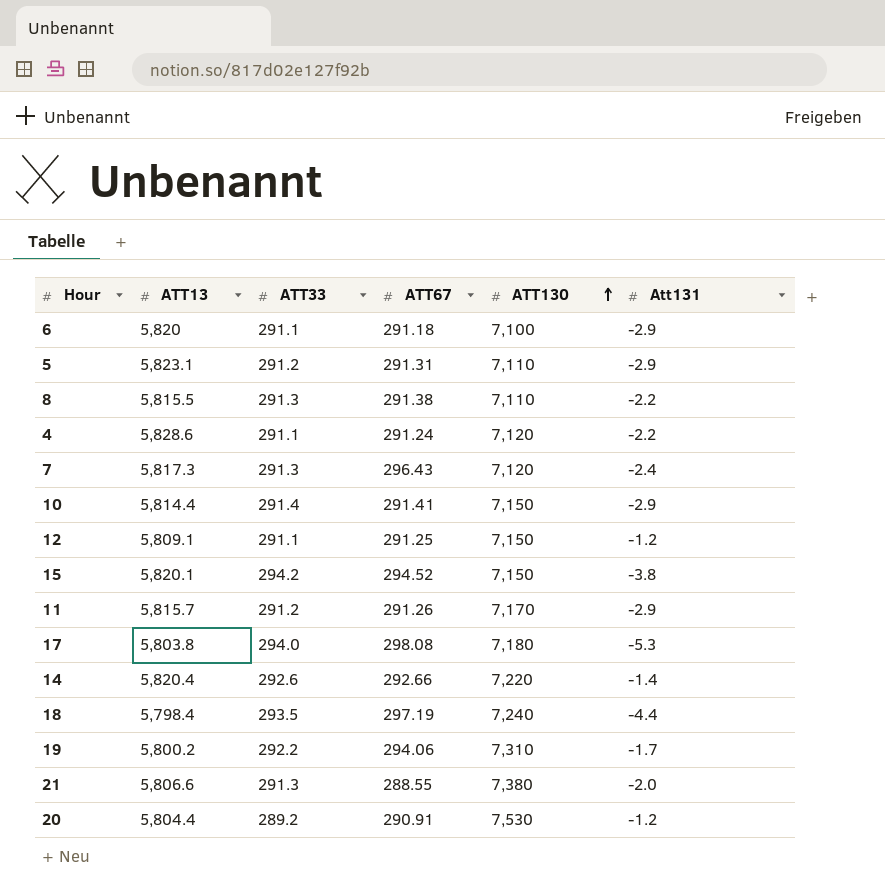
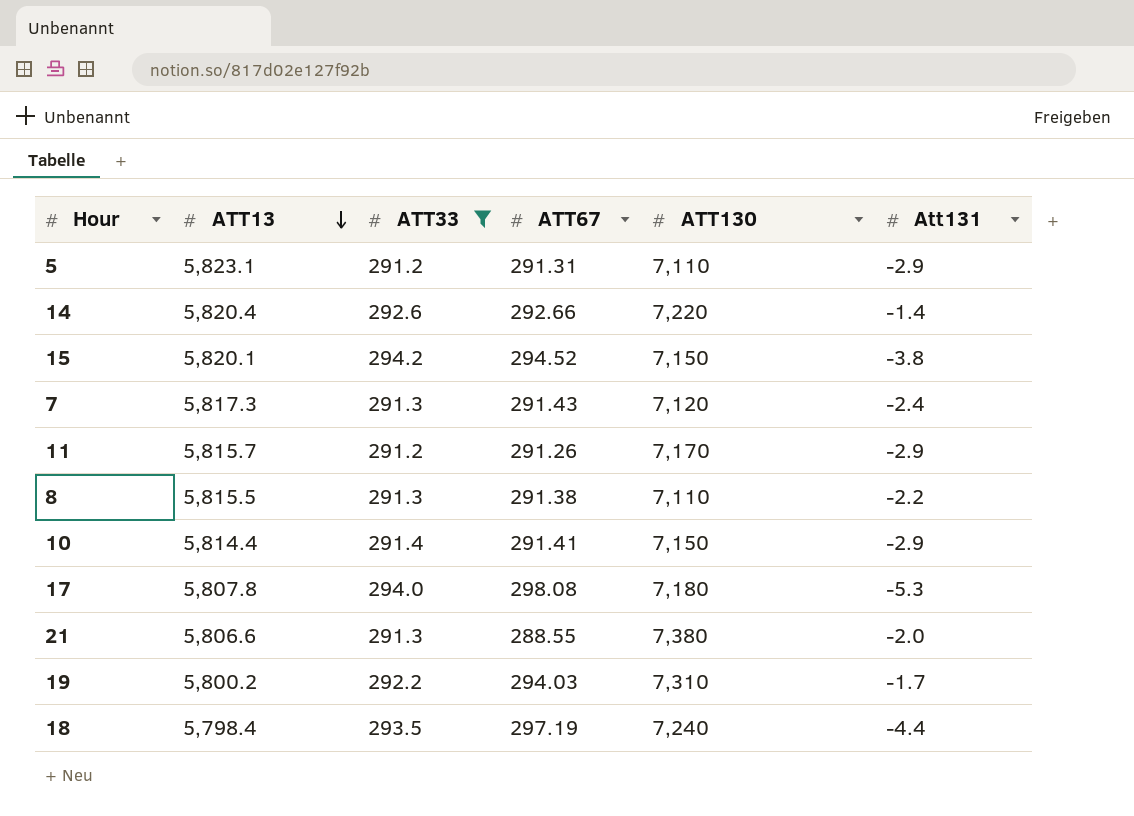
filter: none -> ATT33 >= 291.2
row order: ATT130 ascending -> ATT13 descending
7 | ATT67: 296.43 -> 291.43
17 | ATT13: 5,803.8 -> 5,807.8
19 | ATT67: 294.06 -> 294.03

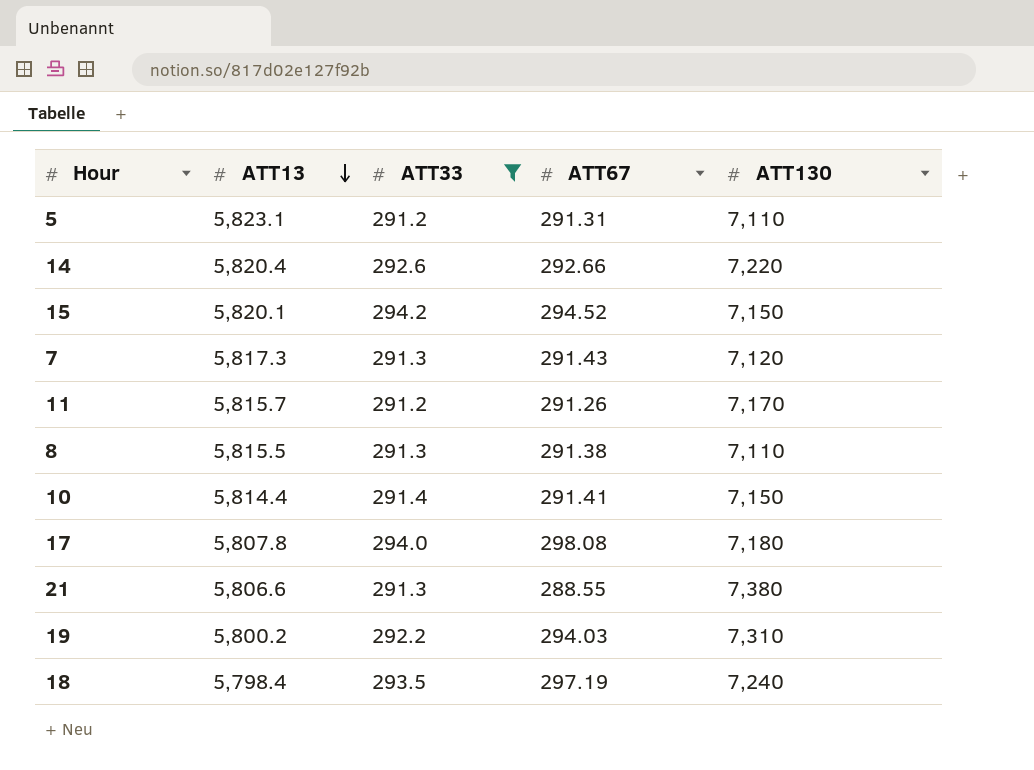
column Att131 | position: 6 -> none

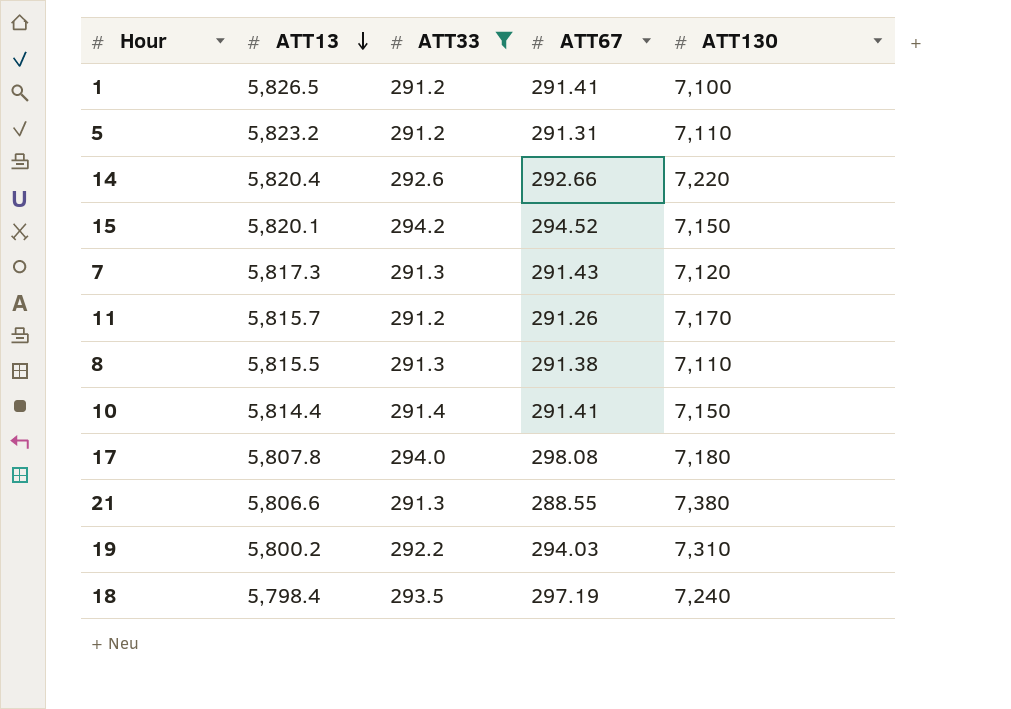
row 1: none -> 5,826.5 | 291.2 | 291.41 | 7,100
5 | ATT13: 5,823.1 -> 5,823.2

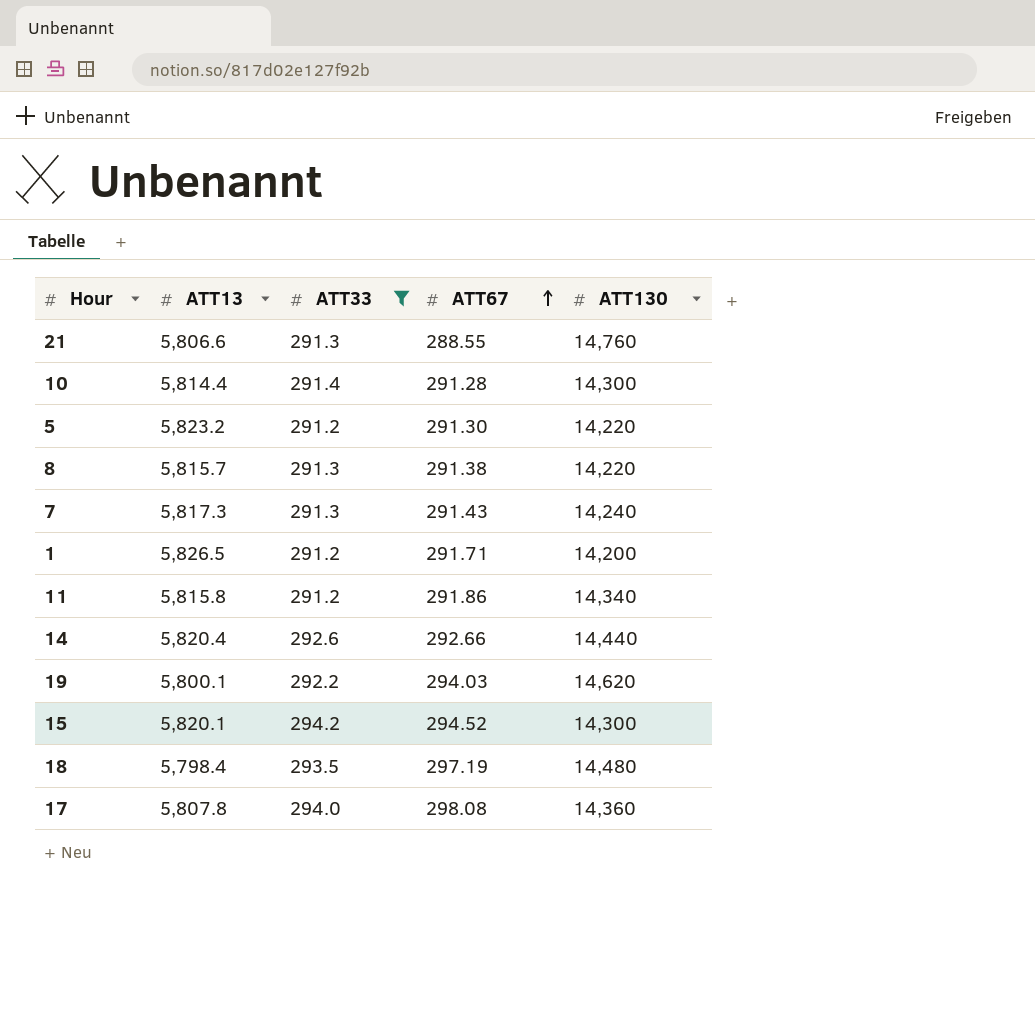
row order: ATT13 descending -> ATT67 ascending
21 | ATT130: 7,380 -> 14,760
10 | ATT67: 291.41 -> 291.28
10 | ATT130: 7,150 -> 14,300
5 | ATT67: 291.31 -> 291.30
5 | ATT130: 7,110 -> 14,220
8 | ATT13: 5,815.5 -> 5,815.7
8 | ATT130: 7,110 -> 14,220
7 | ATT130: 7,120 -> 14,240
1 | ATT67: 291.41 -> 291.71
1 | ATT130: 7,100 -> 14,200
11 | ATT13: 5,815.7 -> 5,815.8
11 | ATT67: 291.26 -> 291.86
11 | ATT130: 7,170 -> 14,340
14 | ATT130: 7,220 -> 14,440
19 | ATT13: 5,800.2 -> 5,800.1
19 | ATT130: 7,310 -> 14,620
15 | ATT130: 7,150 -> 14,300
18 | ATT130: 7,240 -> 14,480
17 | ATT130: 7,180 -> 14,360

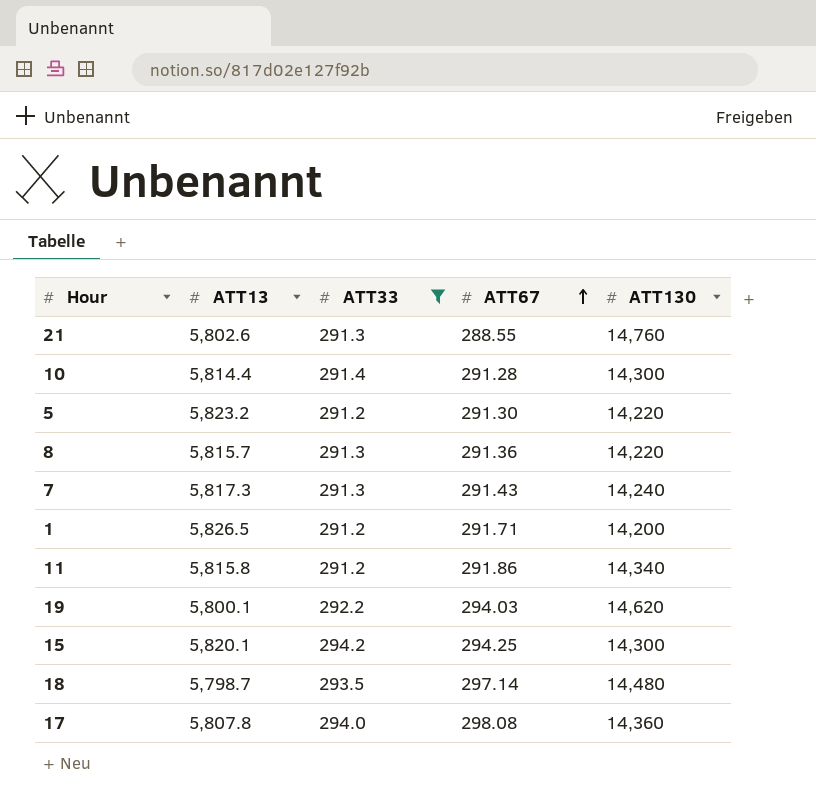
row 14: 5,820.4 | 292.6 | 292.66 | 14,440 -> none
21 | ATT13: 5,806.6 -> 5,802.6
8 | ATT67: 291.38 -> 291.36
15 | ATT67: 294.52 -> 294.25
18 | ATT13: 5,798.4 -> 5,798.7
18 | ATT67: 297.19 -> 297.14

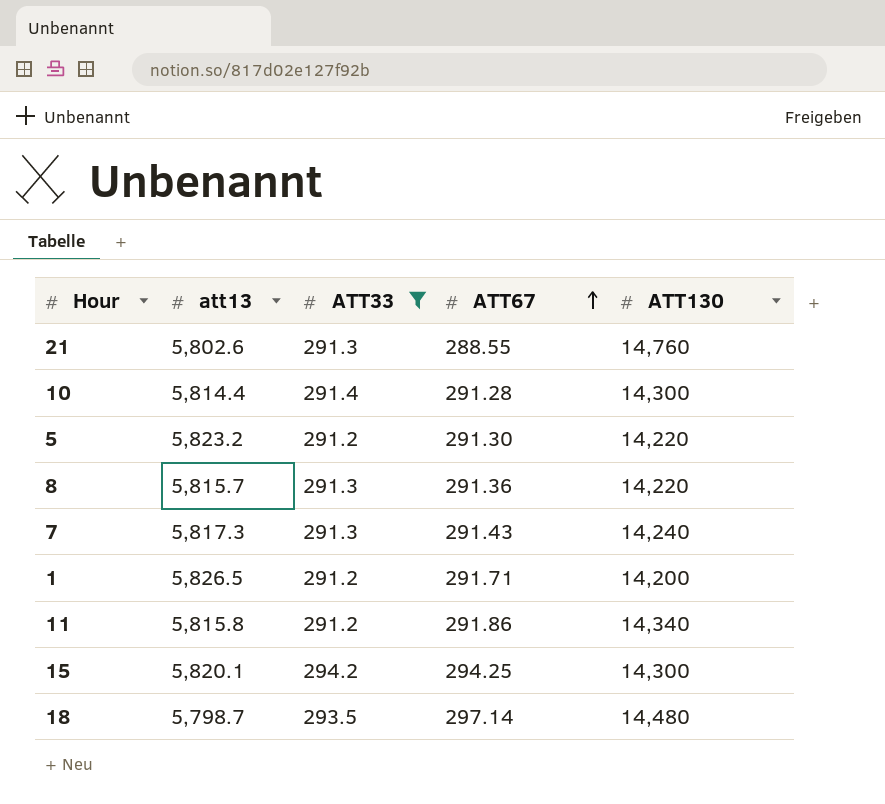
column name: ATT13 -> att13
row 19: 5,800.1 | 292.2 | 294.03 | 14,620 -> none
row 17: 5,807.8 | 294.0 | 298.08 | 14,360 -> none

